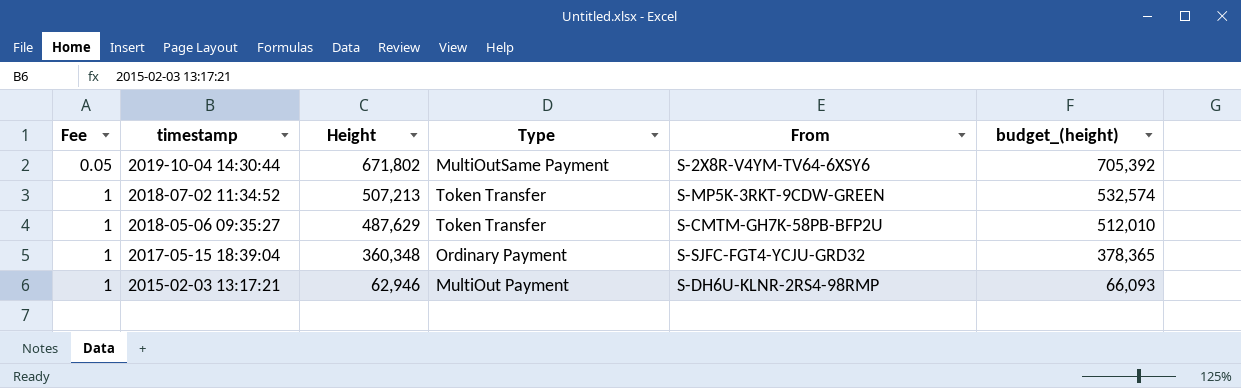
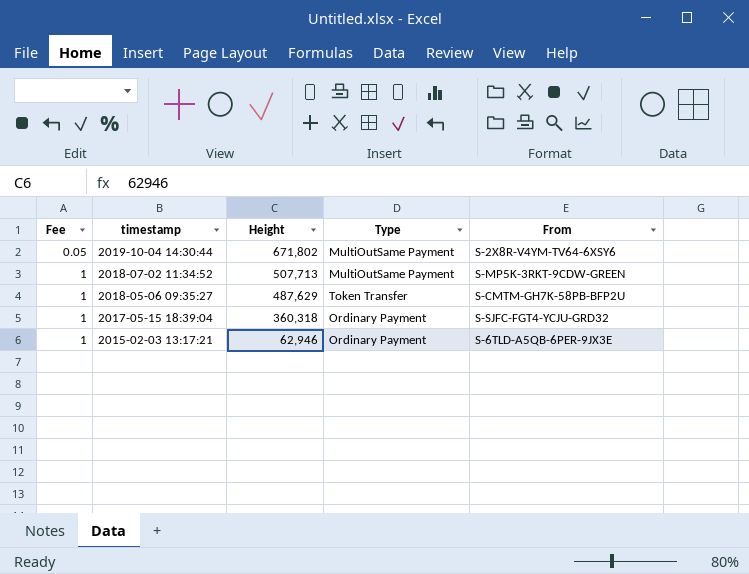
column budget_(height) | formula: [Height] * 1.05 -> none
2018-07-02 11:34:52 | Height: 507,213 -> 507,713
2018-07-02 11:34:52 | Type: Token Transfer -> MultiOutSame Payment
2017-05-15 18:39:04 | Height: 360,348 -> 360,318
2015-02-03 13:17:21 | Type: MultiOut Payment -> Ordinary Payment
2015-02-03 13:17:21 | From: S-DH6U-KLNR-2RS4-98RMP -> S-6TLD-A5QB-6PER-9JX3E

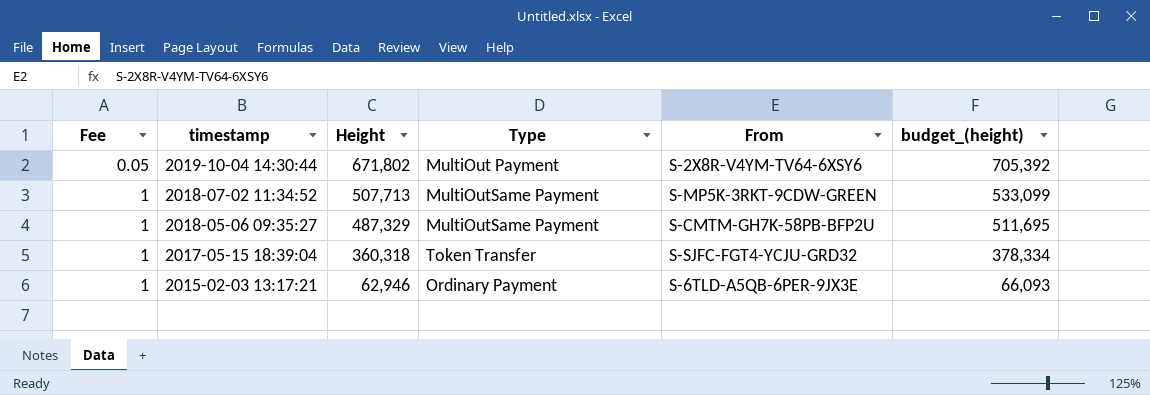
column budget_(height) | formula: none -> [Height] * 1.05
2019-10-04 14:30:44 | Type: MultiOutSame Payment -> MultiOut Payment
2018-05-06 09:35:27 | Height: 487,629 -> 487,329
2018-05-06 09:35:27 | Type: Token Transfer -> MultiOutSame Payment
2017-05-15 18:39:04 | Type: Ordinary Payment -> Token Transfer

